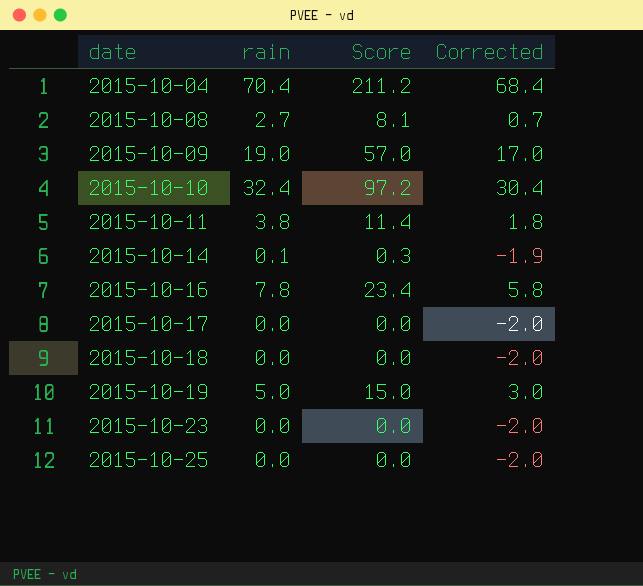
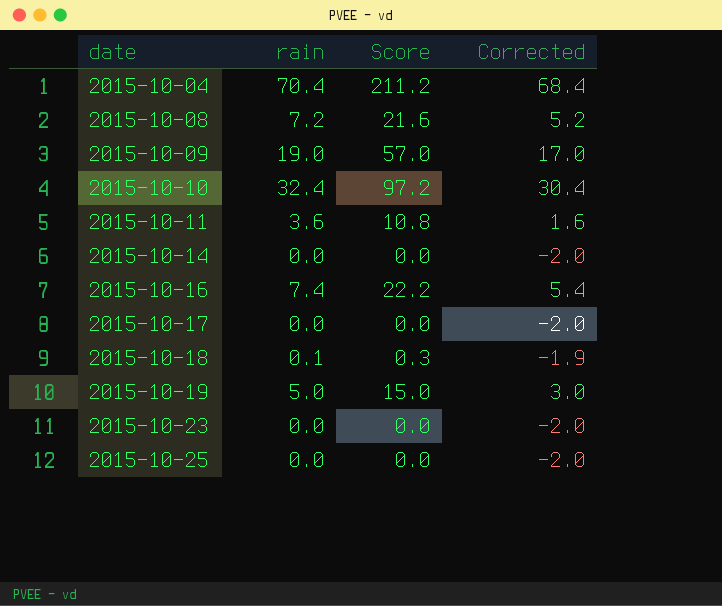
2015-10-08 | rain: 2.7 -> 7.2
2015-10-08 | Score: 8.1 -> 21.6
2015-10-08 | Corrected: 0.7 -> 5.2
2015-10-11 | rain: 3.8 -> 3.6
2015-10-11 | Score: 11.4 -> 10.8
2015-10-11 | Corrected: 1.8 -> 1.6
2015-10-14 | rain: 0.1 -> 0.0
2015-10-14 | Score: 0.3 -> 0.0
2015-10-14 | Corrected: -1.9 -> -2.0
2015-10-16 | rain: 7.8 -> 7.4
2015-10-16 | Score: 23.4 -> 22.2
2015-10-16 | Corrected: 5.8 -> 5.4
2015-10-18 | rain: 0.0 -> 0.1
2015-10-18 | Score: 0.0 -> 0.3
2015-10-18 | Corrected: -2.0 -> -1.9

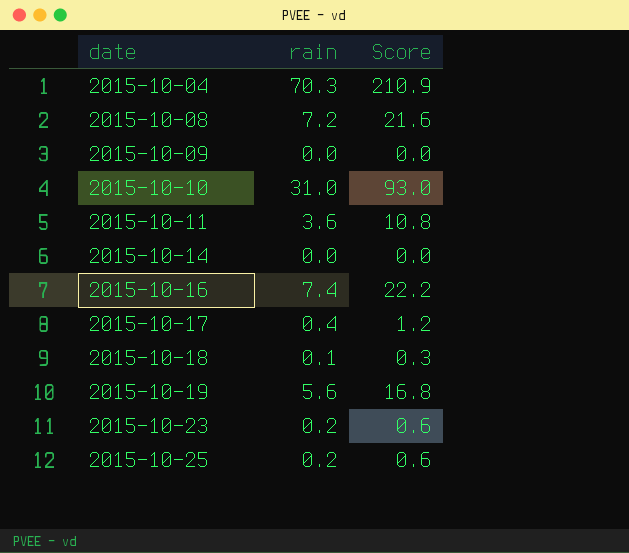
column Corrected | formula: [rain] - 2 -> none
2015-10-04 | rain: 70.4 -> 70.3
2015-10-04 | Score: 211.2 -> 210.9
2015-10-09 | rain: 19.0 -> 0.0
2015-10-09 | Score: 57.0 -> 0.0
2015-10-10 | rain: 32.4 -> 31.0
2015-10-10 | Score: 97.2 -> 93.0
2015-10-17 | rain: 0.0 -> 0.4
2015-10-17 | Score: 0.0 -> 1.2
2015-10-19 | rain: 5.0 -> 5.6
2015-10-19 | Score: 15.0 -> 16.8
2015-10-23 | rain: 0.0 -> 0.2
2015-10-23 | Score: 0.0 -> 0.6
2015-10-25 | rain: 0.0 -> 0.2
2015-10-25 | Score: 0.0 -> 0.6

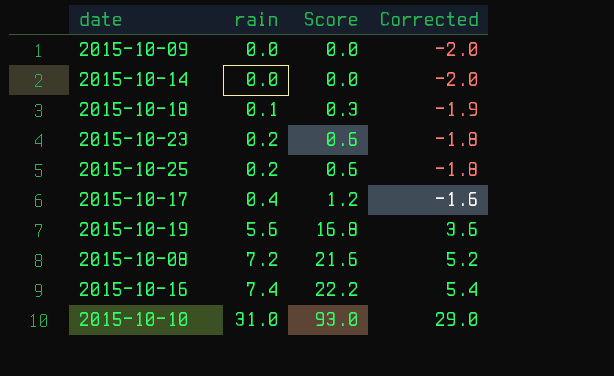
row order: date ascending -> rain ascending
column Corrected | formula: none -> [rain] - 2
row 2015-10-04: 70.3 | 210.9 -> none
row 2015-10-11: 3.6 | 10.8 -> none

